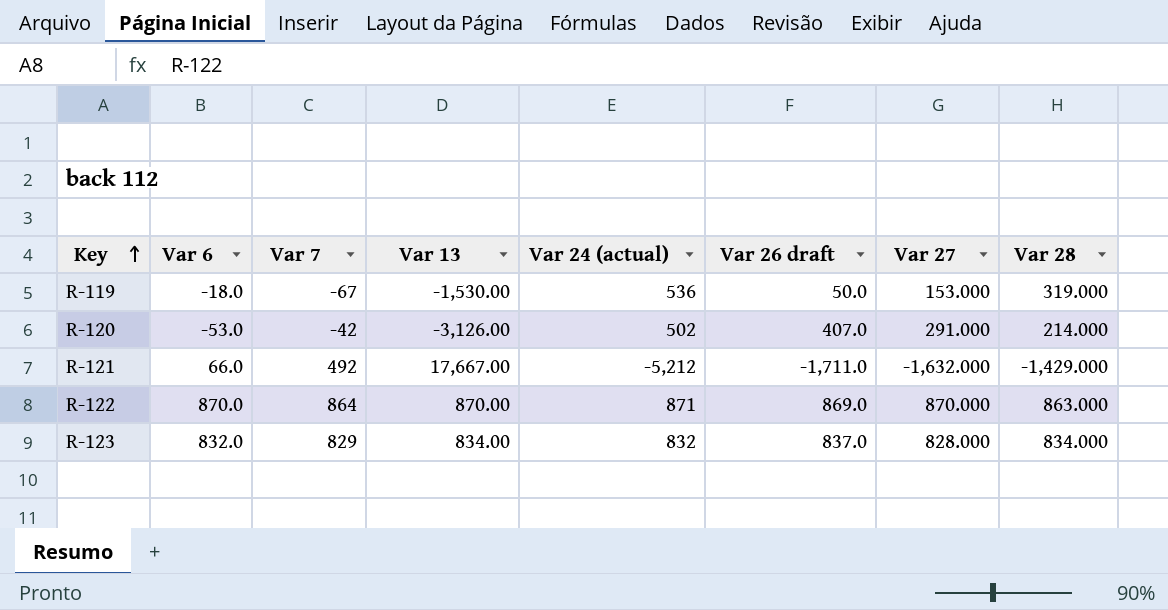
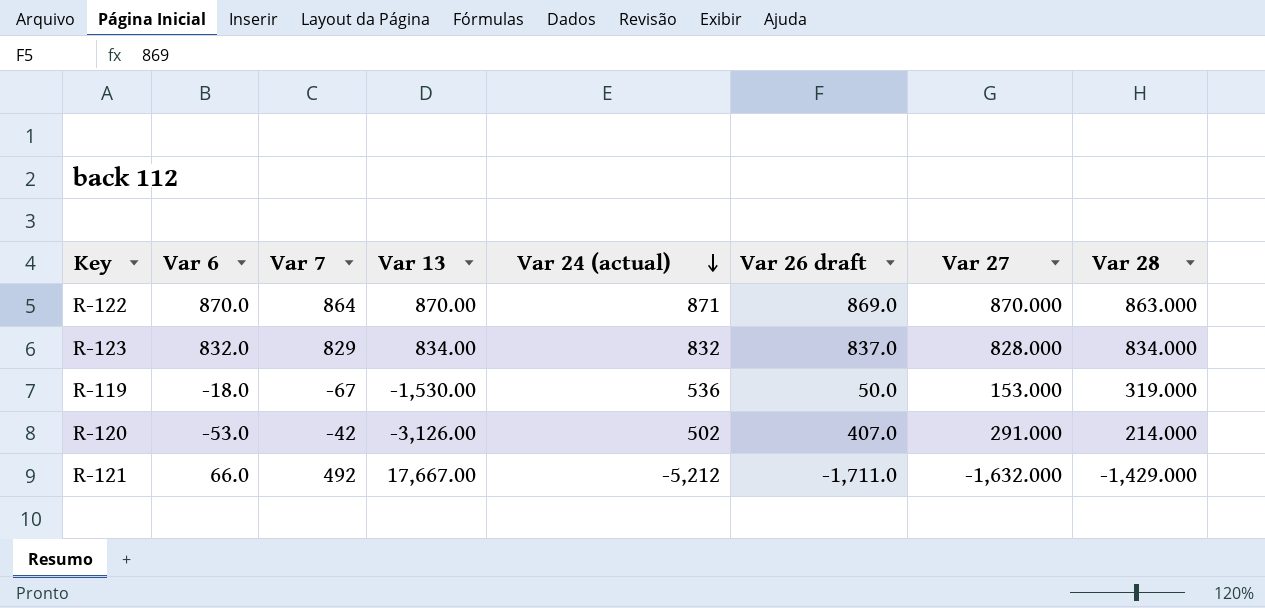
row order: Key ascending -> Var 24 (actual) descending

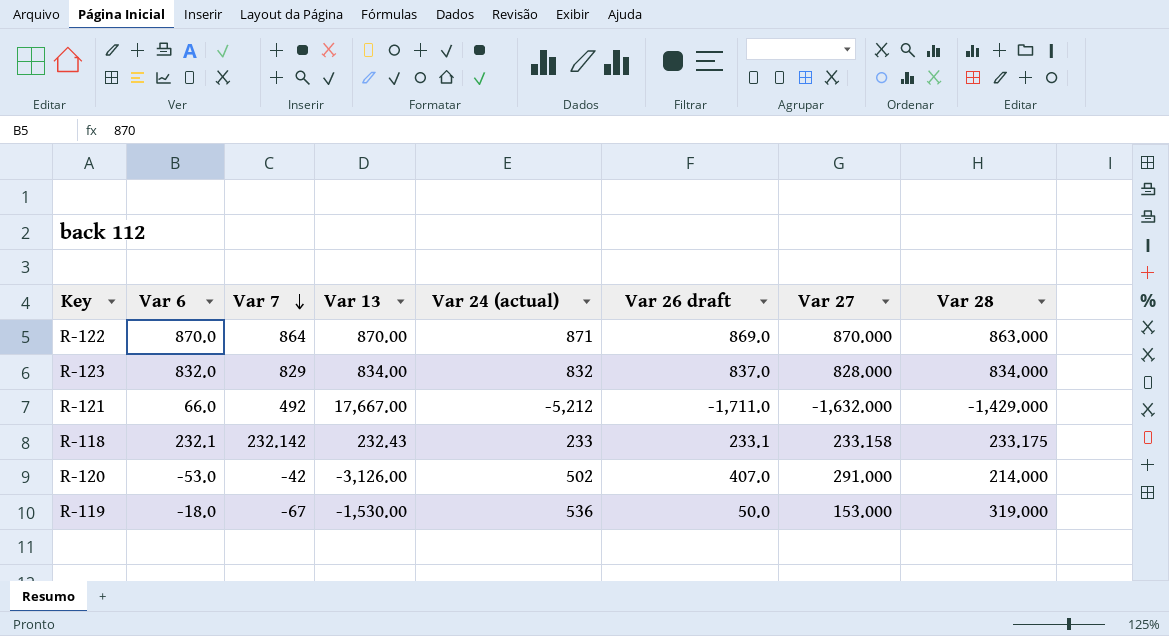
row order: Var 24 (actual) descending -> Var 7 descending
row R-118: none -> 232.1 | 232.142 | 232.43 | 233 | 233.1 | 233.158 | 233.175

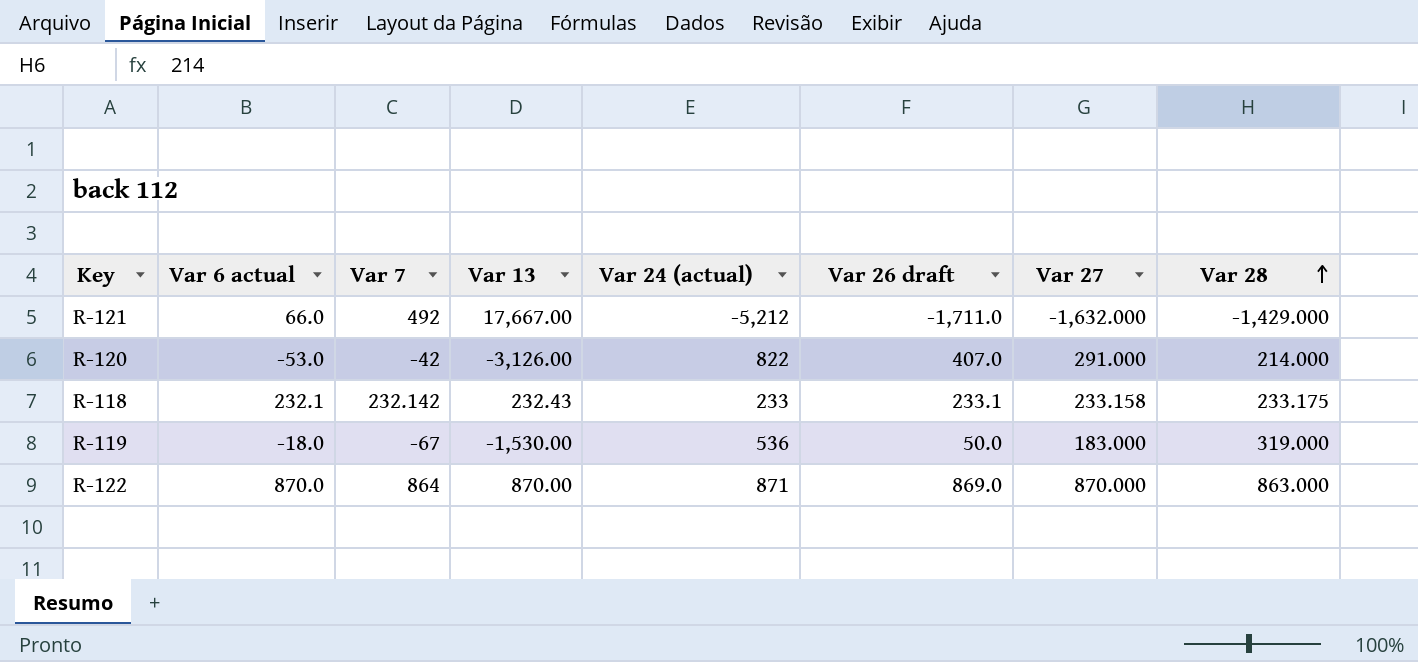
row order: Var 7 descending -> Var 28 ascending
column name: Var 6 -> Var 6 actual
row R-123: 832.0 | 829 | 834.00 | 832 | 837.0 | 828.000 | 834.000 -> none
R-120 | Var 24 (actual): 502 -> 822
R-119 | Var 27: 153.000 -> 183.000

